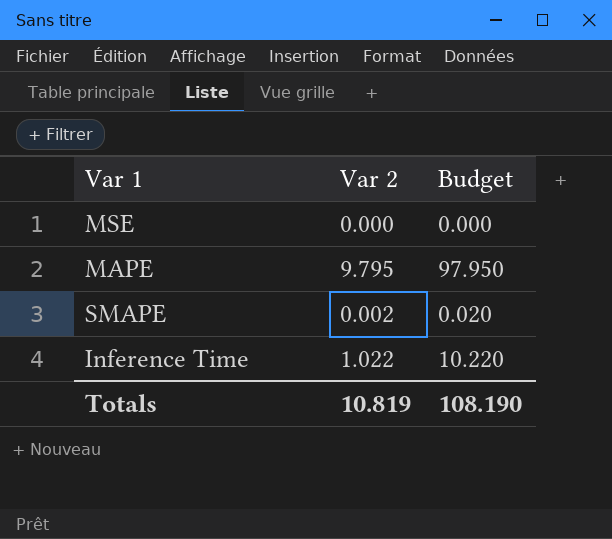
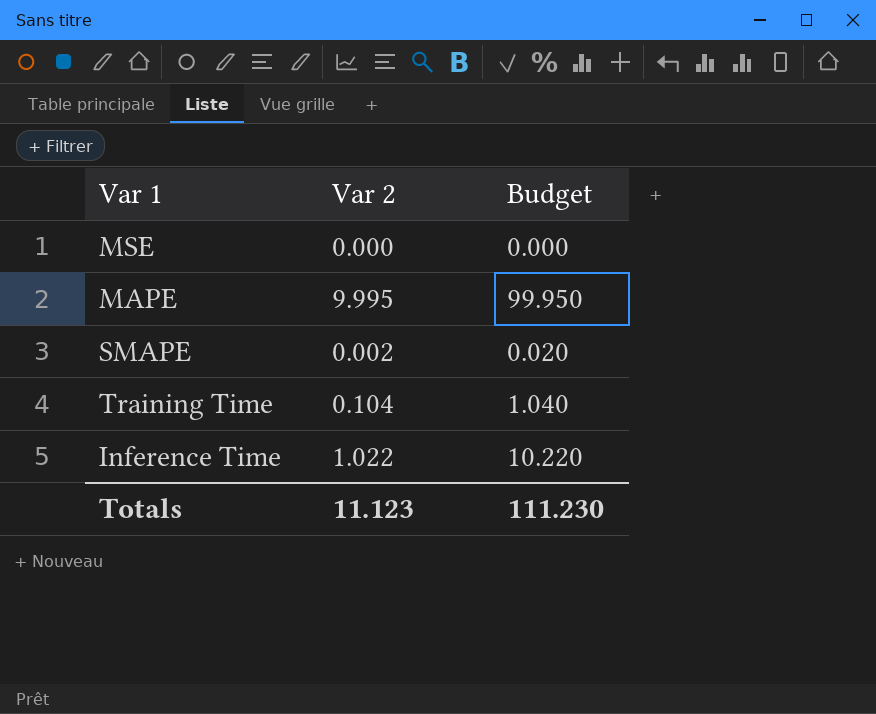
MAPE | Var 2: 9.795 -> 9.995
MAPE | Budget: 97.950 -> 99.950
row Training Time: none -> 0.104 | 1.040
Totals | Var 2: 10.819 -> 11.123
Totals | Budget: 108.190 -> 111.230

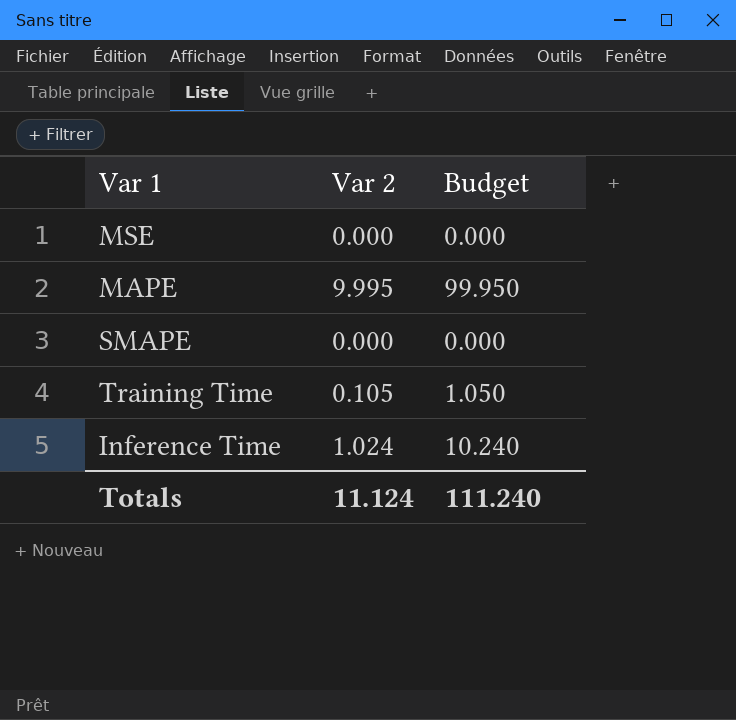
SMAPE | Var 2: 0.002 -> 0.000
SMAPE | Budget: 0.020 -> 0.000
Training Time | Var 2: 0.104 -> 0.105
Training Time | Budget: 1.040 -> 1.050
Inference Time | Var 2: 1.022 -> 1.024
Inference Time | Budget: 10.220 -> 10.240
Totals | Var 2: 11.123 -> 11.124
Totals | Budget: 111.230 -> 111.240

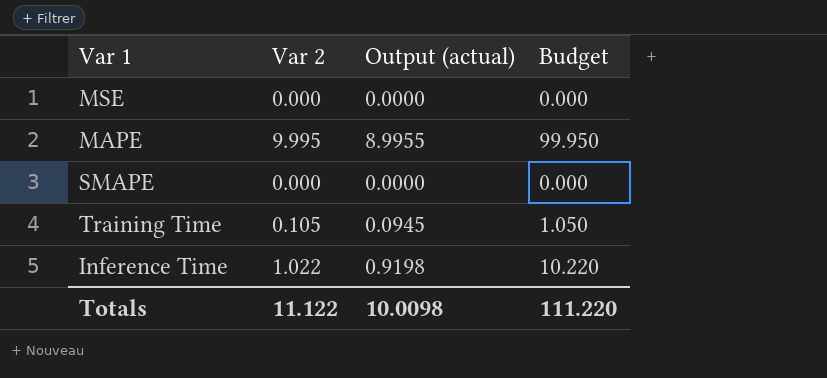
column Output (actual) | formula: none -> [Var 2] * 0.9
Inference Time | Var 2: 1.024 -> 1.022
Inference Time | Budget: 10.240 -> 10.220
Totals | Var 2: 11.124 -> 11.122
Totals | Budget: 111.240 -> 111.220

